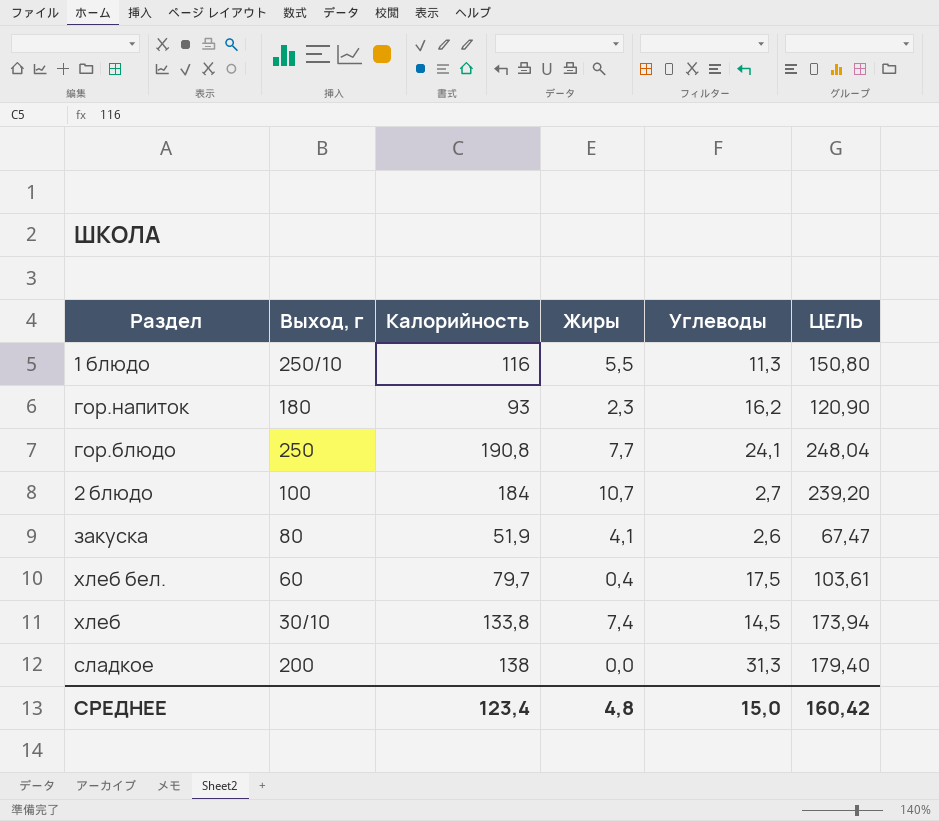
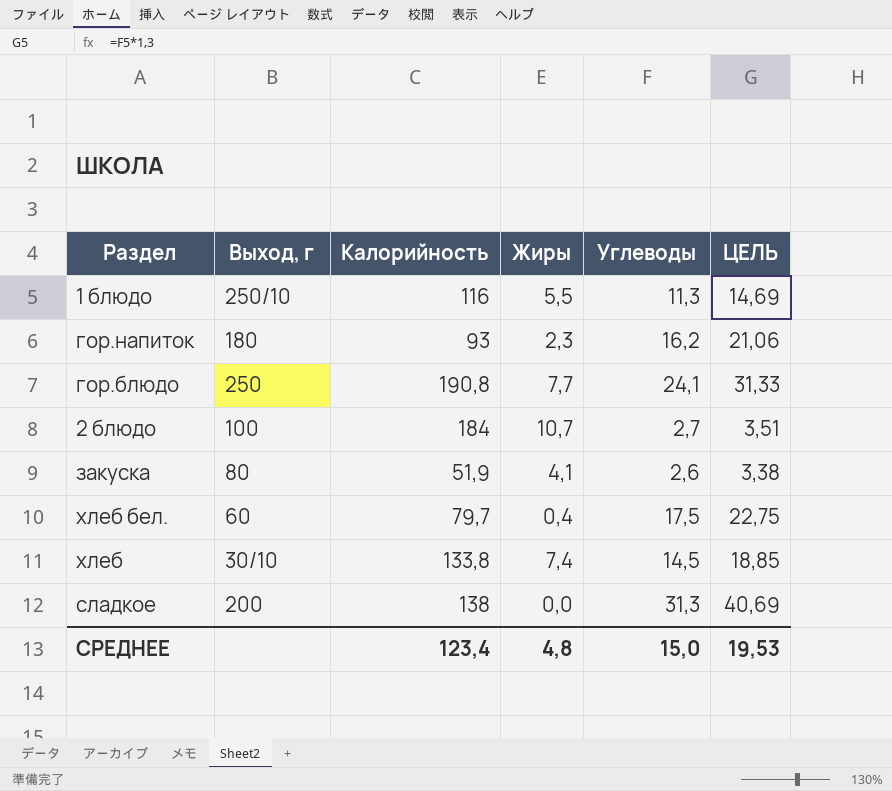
column ЦЕЛЬ | formula: [Калорийность] * 1,3 -> [Углеводы] * 1,3
СРЕДНЕЕ | ЦЕЛЬ: 160,42 -> 19,53

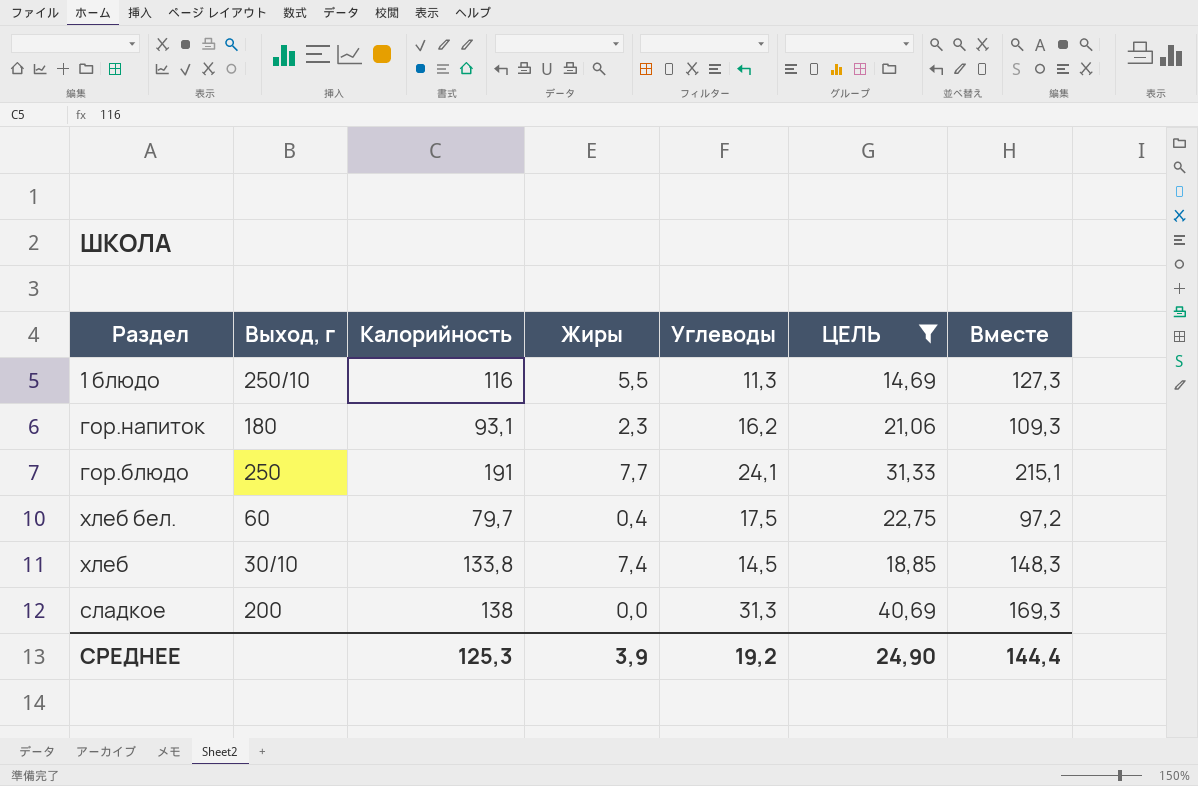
filter: none -> ЦЕЛЬ >= 14,69
column Вместе | formula: none -> [Калорийность] + [Углеводы]
гор.напиток | Калорийность: 93 -> 93,1
гор.блюдо | Калорийность: 190,8 -> 191
СРЕДНЕЕ | Калорийность: 123,4 -> 125,3
СРЕДНЕЕ | Жиры: 4,8 -> 3,9
СРЕДНЕЕ | Углеводы: 15,0 -> 19,2
СРЕДНЕЕ | ЦЕЛЬ: 19,53 -> 24,90

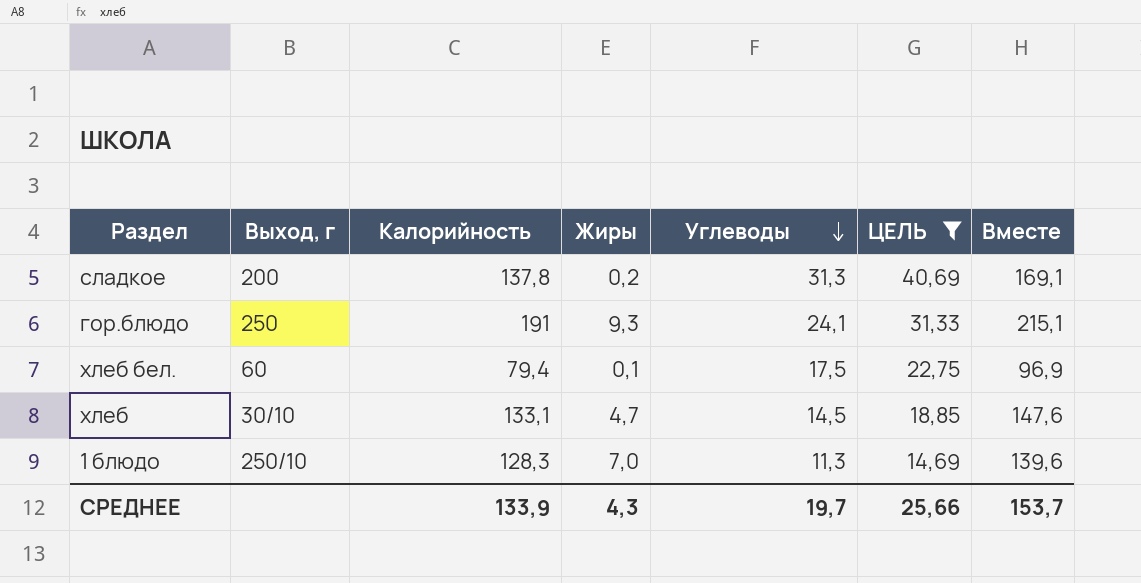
row order: none -> Углеводы descending
row гор.напиток: 180 | 93,1 | 2,3 | 16,2 | 21,06 | 109,3 -> none
сладкое | Калорийность: 138 -> 137,8
сладкое | Жиры: 0,0 -> 0,2
сладкое | Вместе: 169,3 -> 169,1
гор.блюдо | Жиры: 7,7 -> 9,3
хлеб бел. | Калорийность: 79,7 -> 79,4
хлеб бел. | Жиры: 0,4 -> 0,1
хлеб бел. | Вместе: 97,2 -> 96,9
хлеб | Калорийность: 133,8 -> 133,1
хлеб | Жиры: 7,4 -> 4,7
хлеб | Вместе: 148,3 -> 147,6
1 блюдо | Калорийность: 116 -> 128,3
1 блюдо | Жиры: 5,5 -> 7,0
1 блюдо | Вместе: 127,3 -> 139,6
СРЕДНЕЕ | Калорийность: 125,3 -> 133,9
СРЕДНЕЕ | Жиры: 3,9 -> 4,3
СРЕДНЕЕ | Углеводы: 19,2 -> 19,7
СРЕДНЕЕ | ЦЕЛЬ: 24,90 -> 25,66
СРЕДНЕЕ | Вместе: 144,4 -> 153,7

